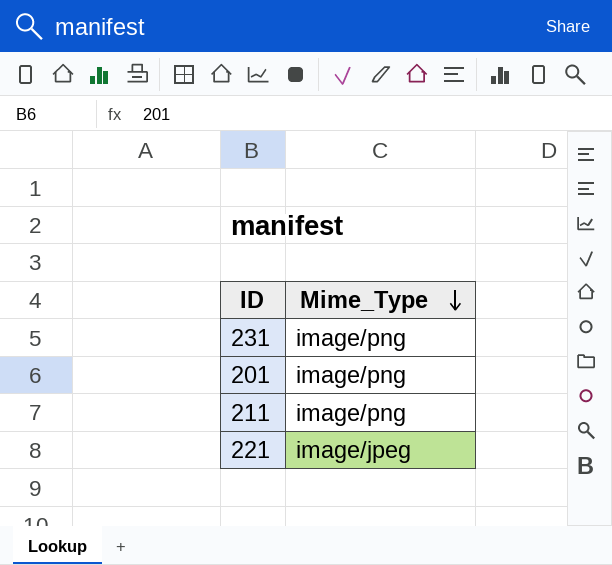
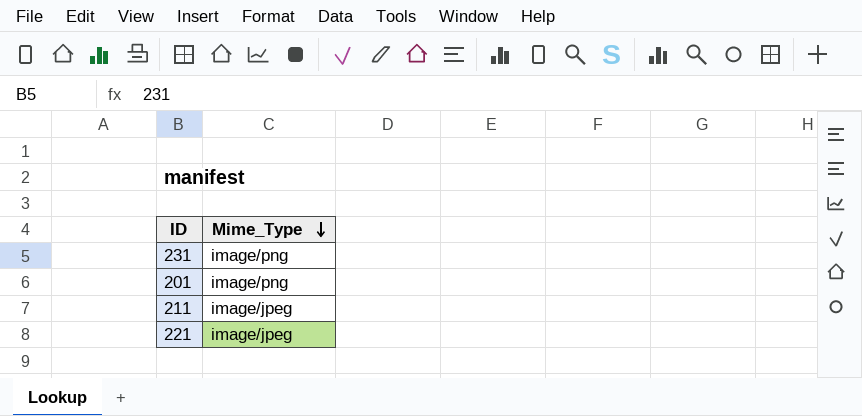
211 | Mime_Type: image/png -> image/jpeg

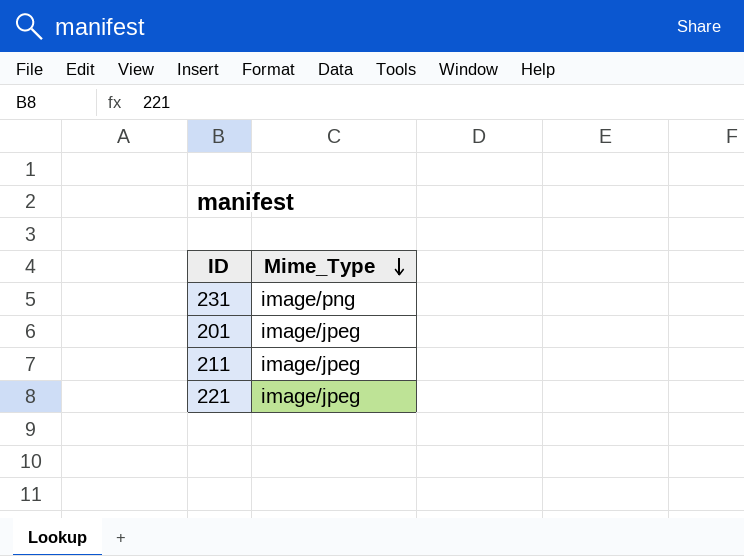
201 | Mime_Type: image/png -> image/jpeg

